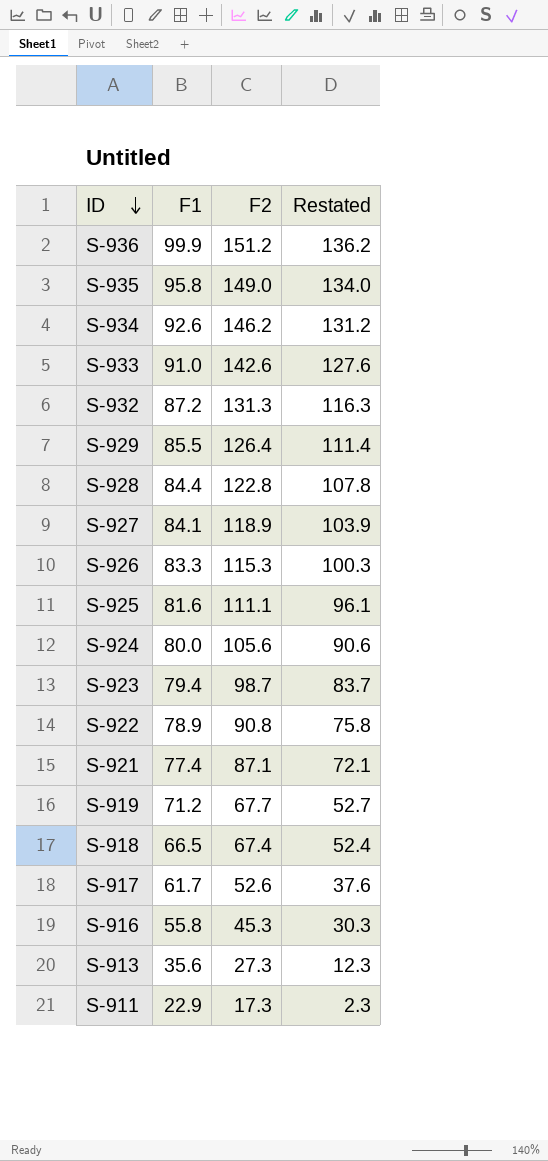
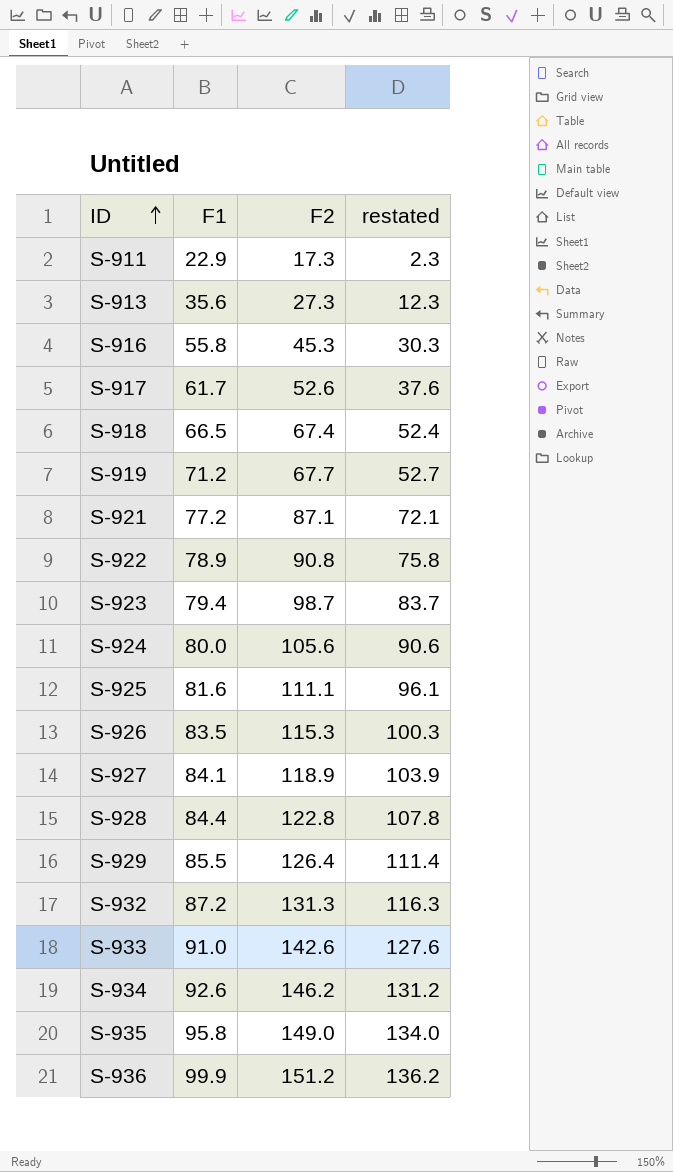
row order: ID descending -> ID ascending
column name: Restated -> restated
S-921 | F1: 77.4 -> 77.2
S-926 | F1: 83.3 -> 83.5

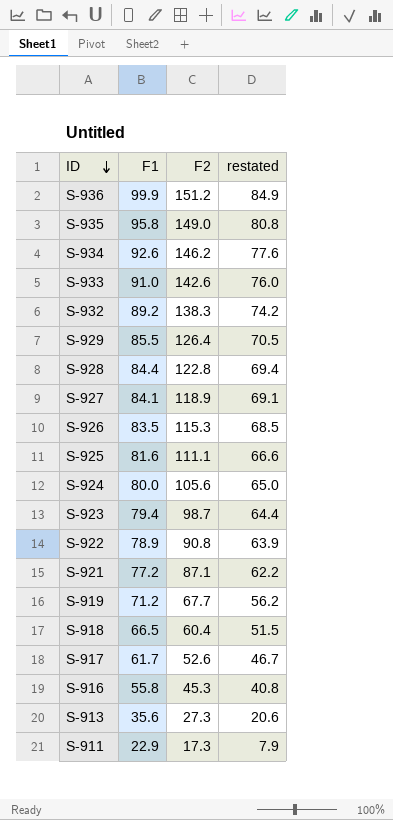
row order: ID ascending -> ID descending
column restated | formula: [F2] - 15 -> [F1] - 15
S-932 | F1: 87.2 -> 89.2
S-932 | F2: 131.3 -> 138.3
S-918 | F2: 67.4 -> 60.4

